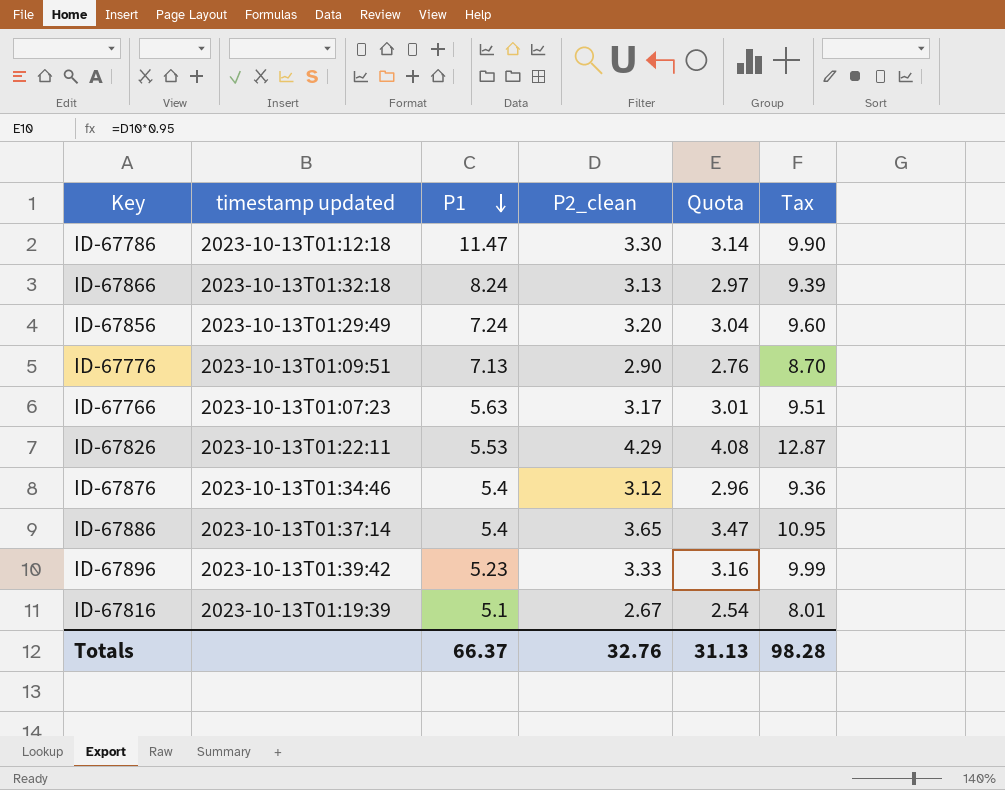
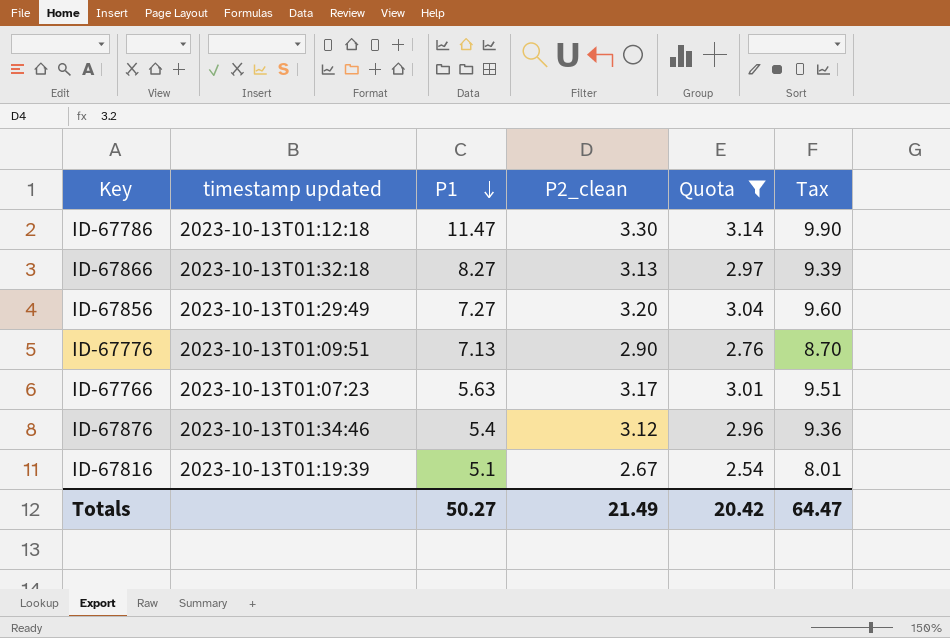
filter: none -> Quota <= 3.14
ID-67866 | P1: 8.24 -> 8.27
ID-67856 | P1: 7.24 -> 7.27
Totals | P1: 66.37 -> 50.27
Totals | P2_clean: 32.76 -> 21.49
Totals | Quota: 31.13 -> 20.42
Totals | Tax: 98.28 -> 64.47

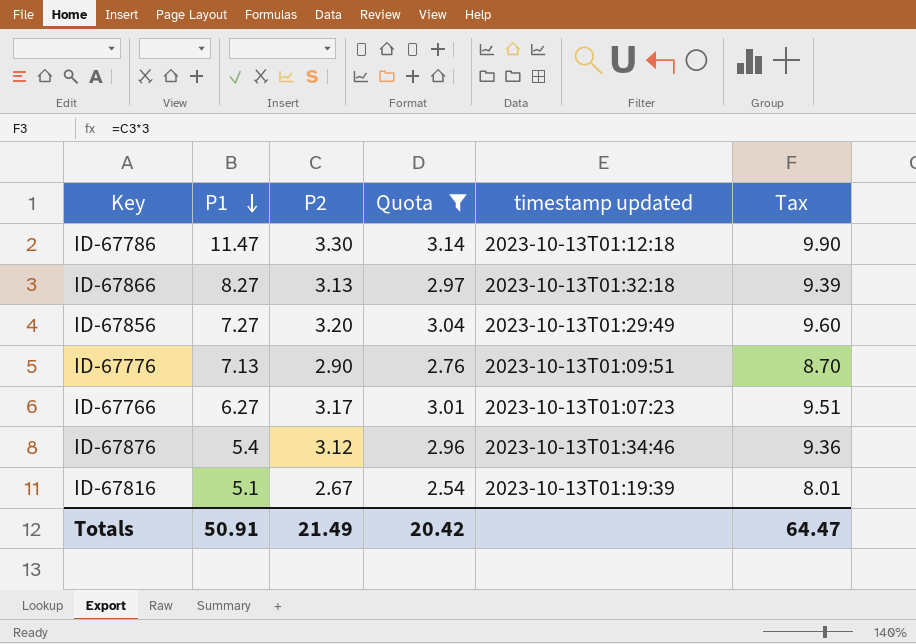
column name: P2_clean -> P2
column timestamp updated | position: 2 -> 5
ID-67766 | P1: 5.63 -> 6.27
Totals | P1: 50.27 -> 50.91

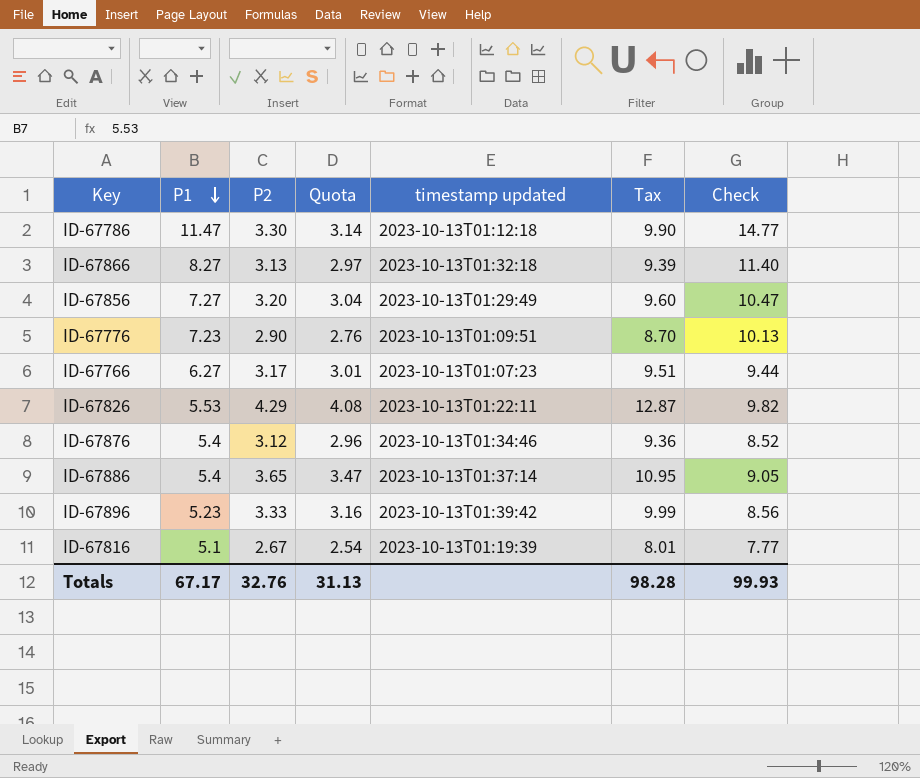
filter: Quota <= 3.14 -> none
column Check | formula: none -> [P1] + [P2]
ID-67776 | P1: 7.13 -> 7.23
Totals | P1: 50.91 -> 67.17
Totals | P2: 21.49 -> 32.76
Totals | Quota: 20.42 -> 31.13
Totals | Tax: 64.47 -> 98.28

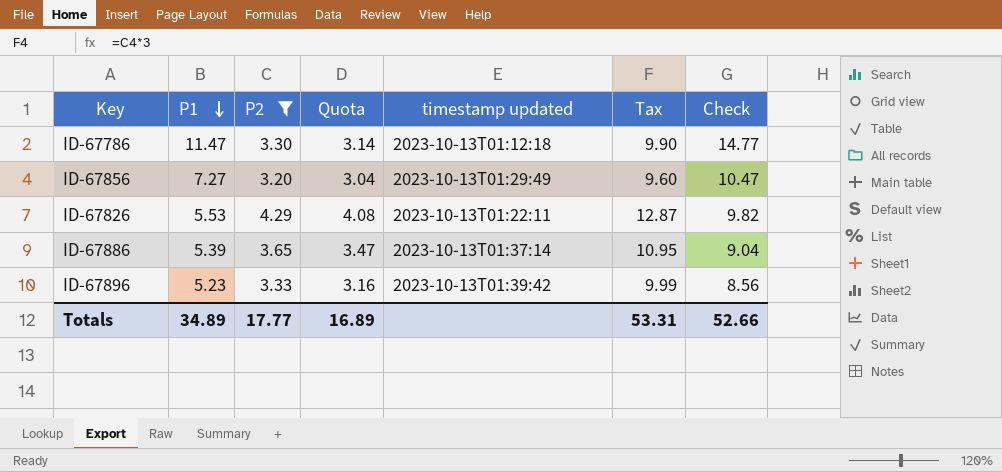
filter: none -> P2 >= 3.20
ID-67886 | P1: 5.4 -> 5.39
ID-67886 | Check: 9.05 -> 9.04
Totals | P1: 67.17 -> 34.89
Totals | P2: 32.76 -> 17.77
Totals | Quota: 31.13 -> 16.89
Totals | Tax: 98.28 -> 53.31
Totals | Check: 99.93 -> 52.66

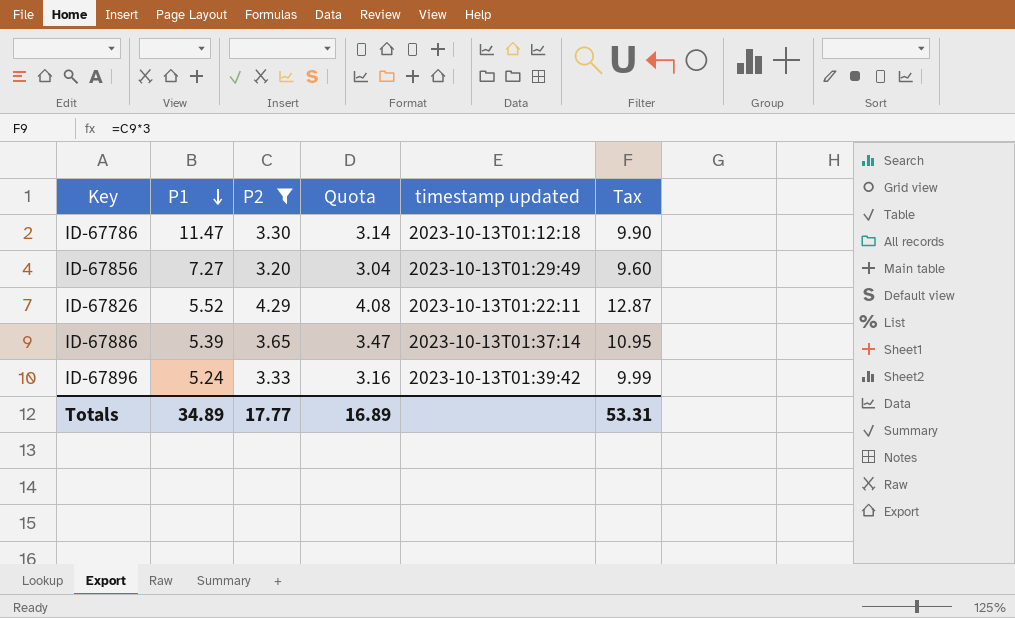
column Check | formula: [P1] + [P2] -> none
ID-67826 | P1: 5.53 -> 5.52
ID-67896 | P1: 5.23 -> 5.24

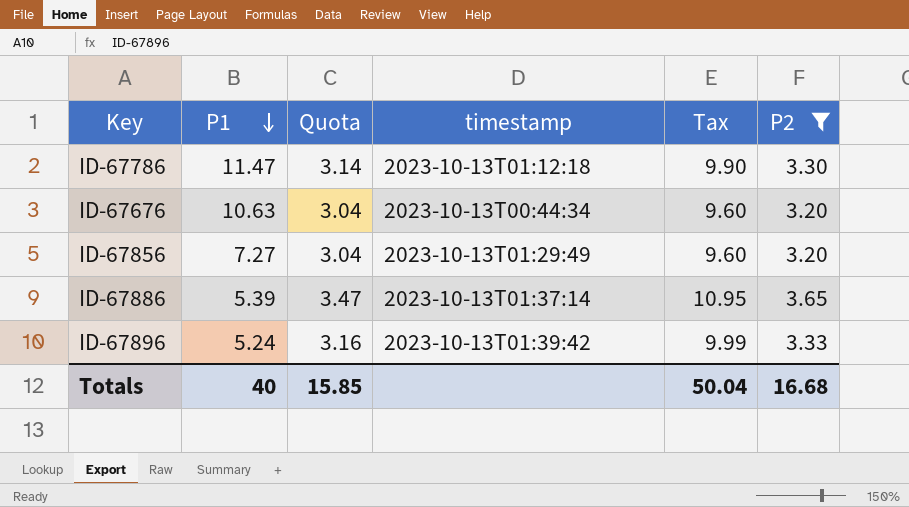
column name: timestamp updated -> timestamp
column P2 | position: 3 -> 6
row ID-67826: 5.52 | 4.29 | 4.08 | 2023-10-13T01:22:11 | 12.87 -> none
row ID-67676: none -> 10.63 | 3.04 | 2023-10-13T00:44:34 | 9.60 | 3.20
Totals | P1: 34.89 -> 40
Totals | Quota: 16.89 -> 15.85
Totals | Tax: 53.31 -> 50.04
Totals | P2: 17.77 -> 16.68

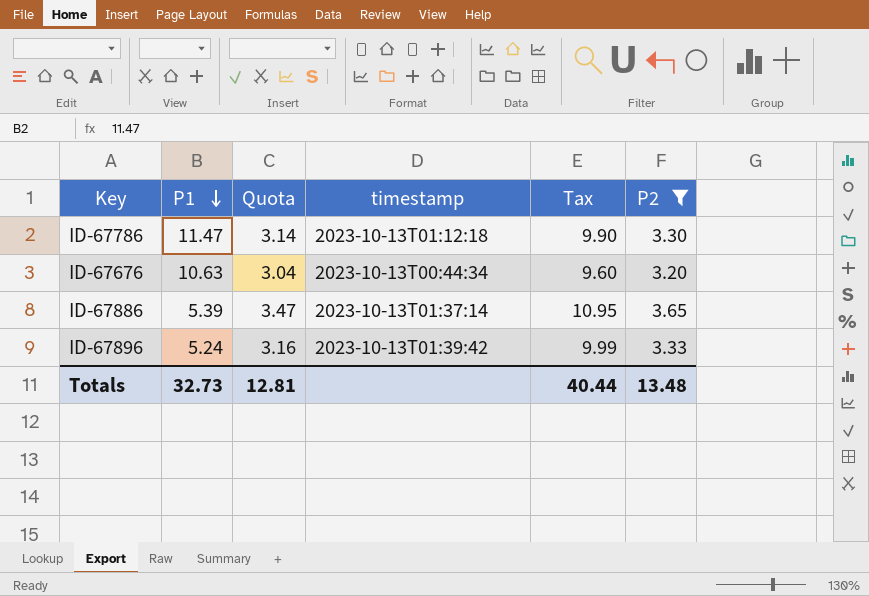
row ID-67856: 7.27 | 3.04 | 2023-10-13T01:29:49 | 9.60 | 3.20 -> none
Totals | P1: 40 -> 32.73
Totals | Quota: 15.85 -> 12.81
Totals | Tax: 50.04 -> 40.44
Totals | P2: 16.68 -> 13.48

